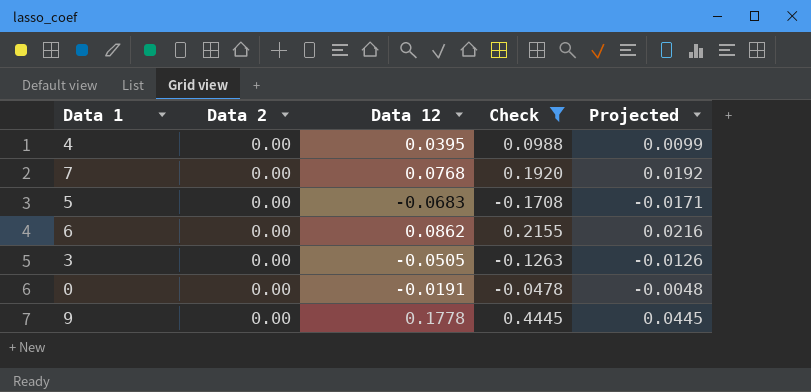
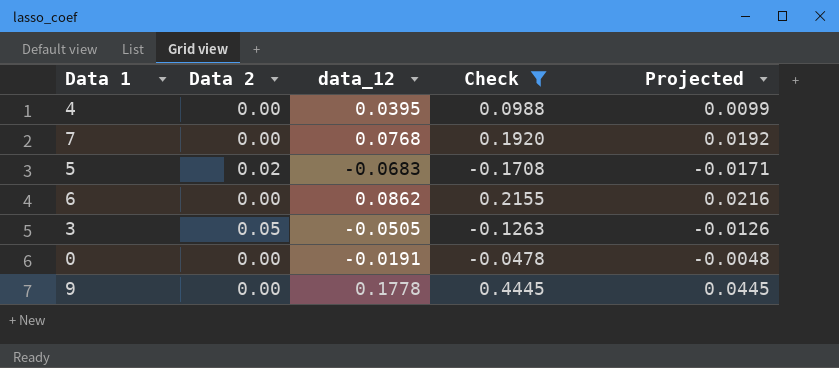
column name: Data 12 -> data_12
5 | Data 2: 0.00 -> 0.02
3 | Data 2: 0.00 -> 0.05

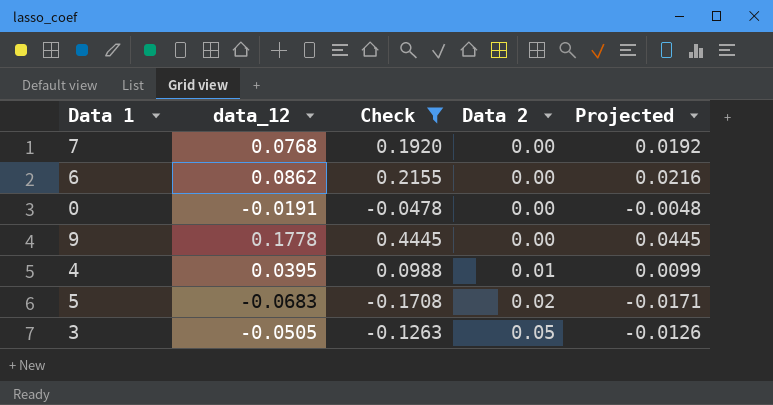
row order: none -> Data 2 ascending
column Data 2 | position: 2 -> 4
4 | Data 2: 0.00 -> 0.01

